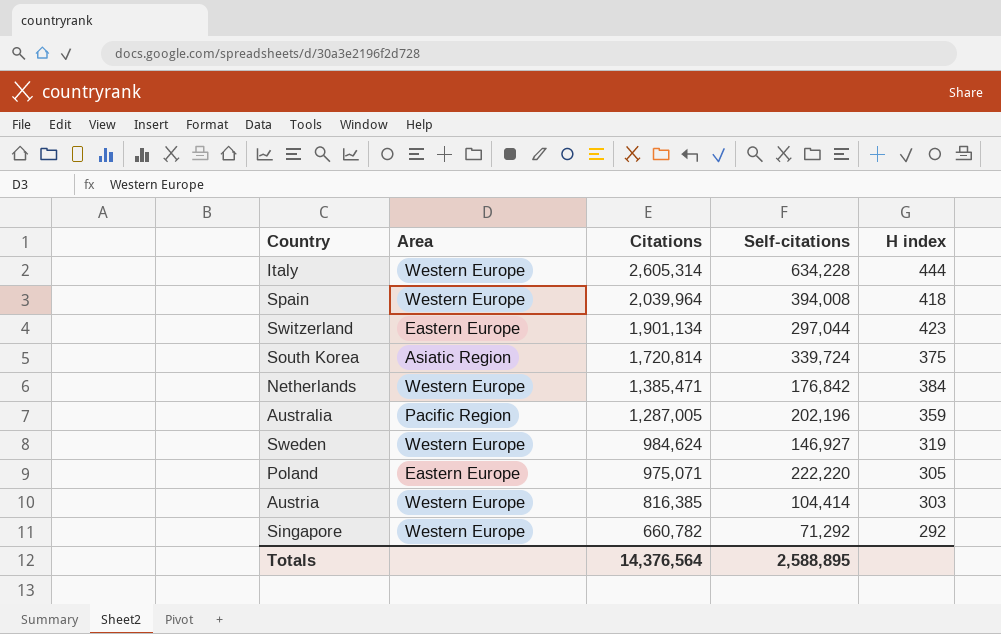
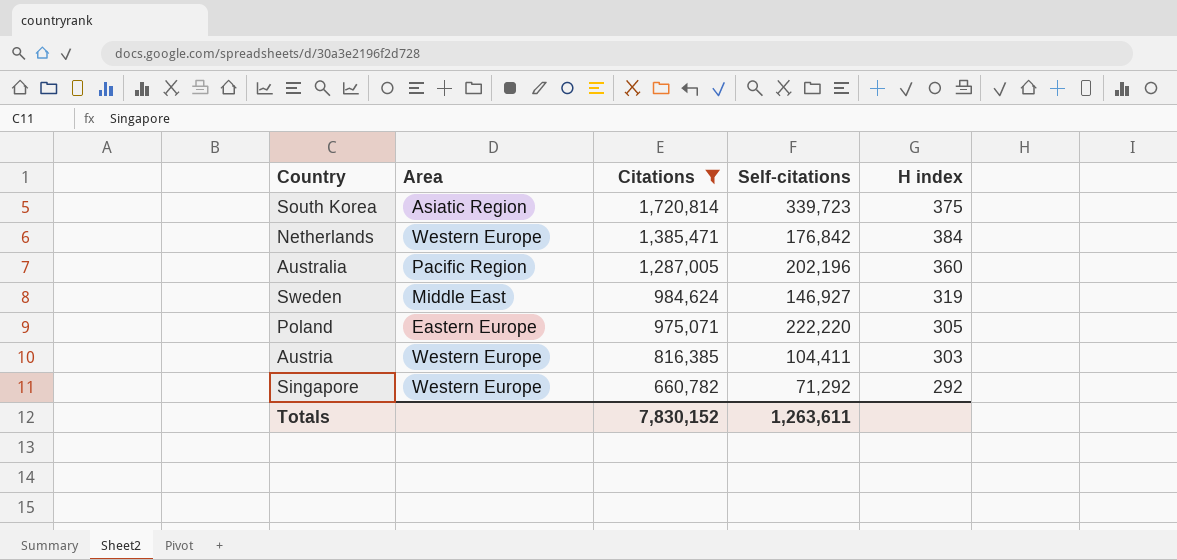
filter: none -> Citations <= 1,720,814
South Korea | Self-citations: 339,724 -> 339,723
Australia | H index: 359 -> 360
Sweden | Area: Western Europe -> Middle East
Austria | Self-citations: 104,414 -> 104,411
Totals | Citations: 14,376,564 -> 7,830,152
Totals | Self-citations: 2,588,895 -> 1,263,611

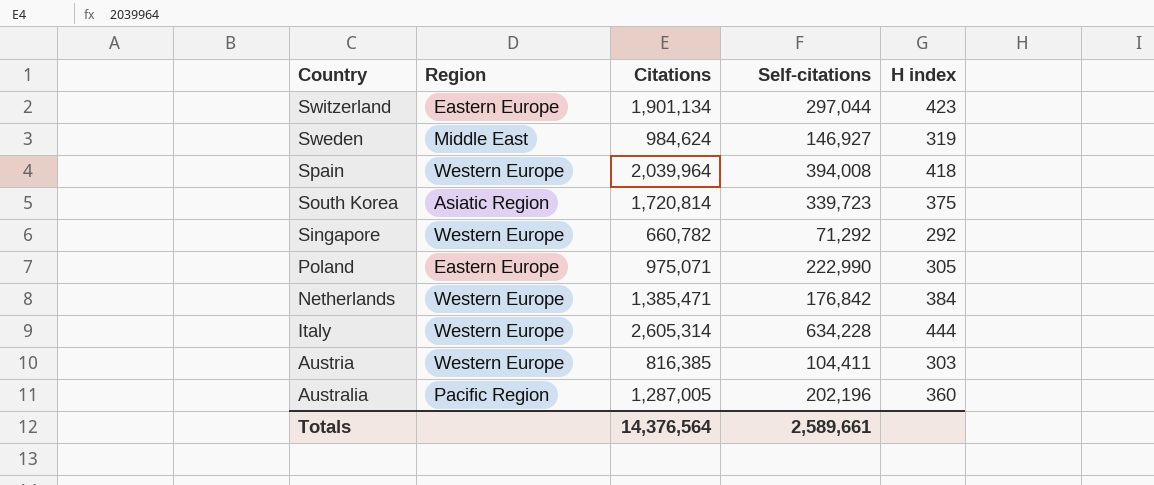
filter: Citations <= 1,720,814 -> none
row order: Citations descending -> Country descending
column name: Area -> Region
Poland | Self-citations: 222,220 -> 222,990
Totals | Citations: 7,830,152 -> 14,376,564
Totals | Self-citations: 1,263,611 -> 2,589,661

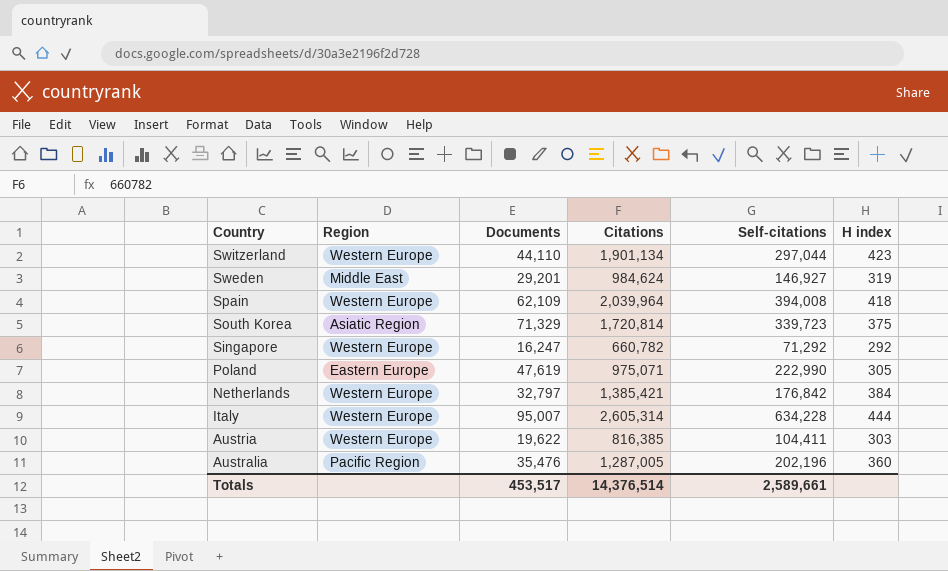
column Documents | position: none -> 3
Switzerland | Region: Eastern Europe -> Western Europe
Netherlands | Citations: 1,385,471 -> 1,385,421
Totals | Citations: 14,376,564 -> 14,376,514

